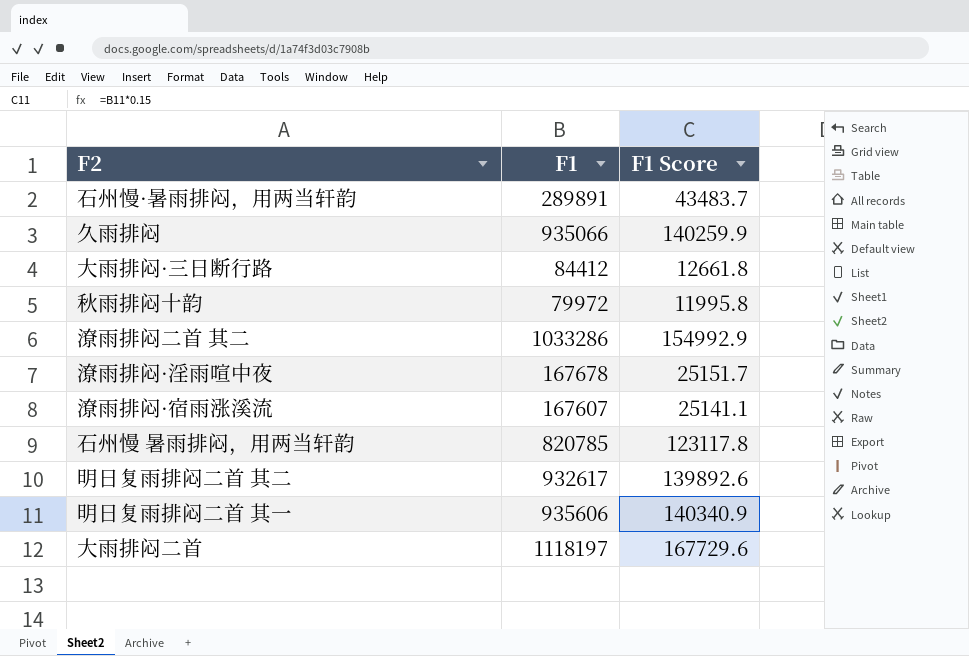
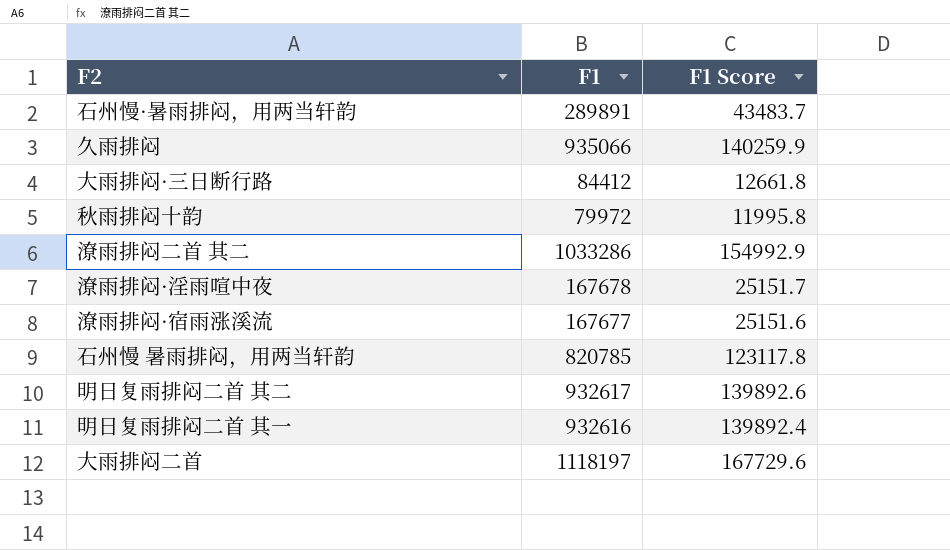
潦雨排闷·宿雨涨溪流 | F1: 167607 -> 167677
潦雨排闷·宿雨涨溪流 | F1 Score: 25141.1 -> 25151.6
明日复雨排闷二首 其一 | F1: 935606 -> 932616
明日复雨排闷二首 其一 | F1 Score: 140340.9 -> 139892.4

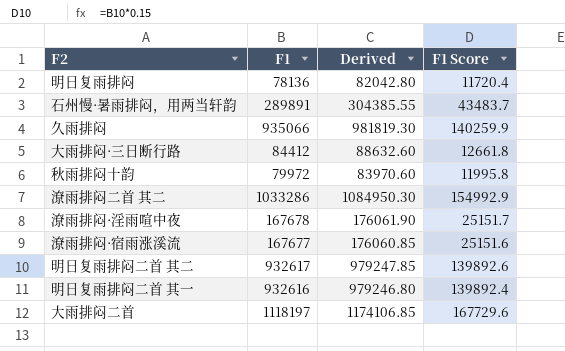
column Derived | formula: none -> [F1] * 1.05
row 石州慢 暑雨排闷，用两当轩韵: 820785 | 123117.8 -> none
row 明日复雨排闷: none -> 78136 | 82042.80 | 11720.4

